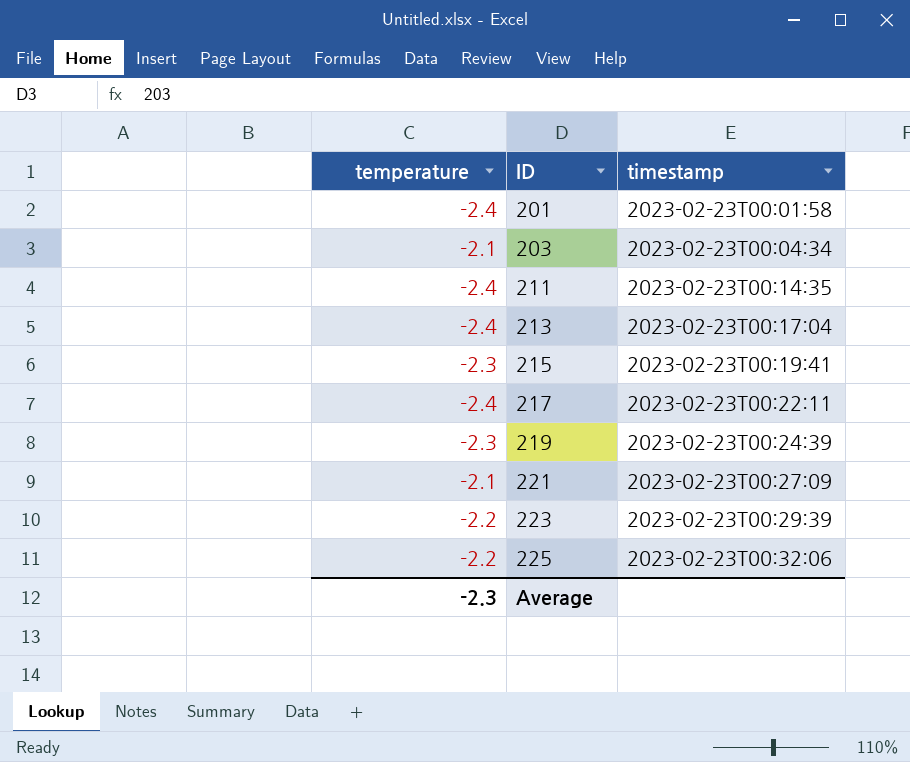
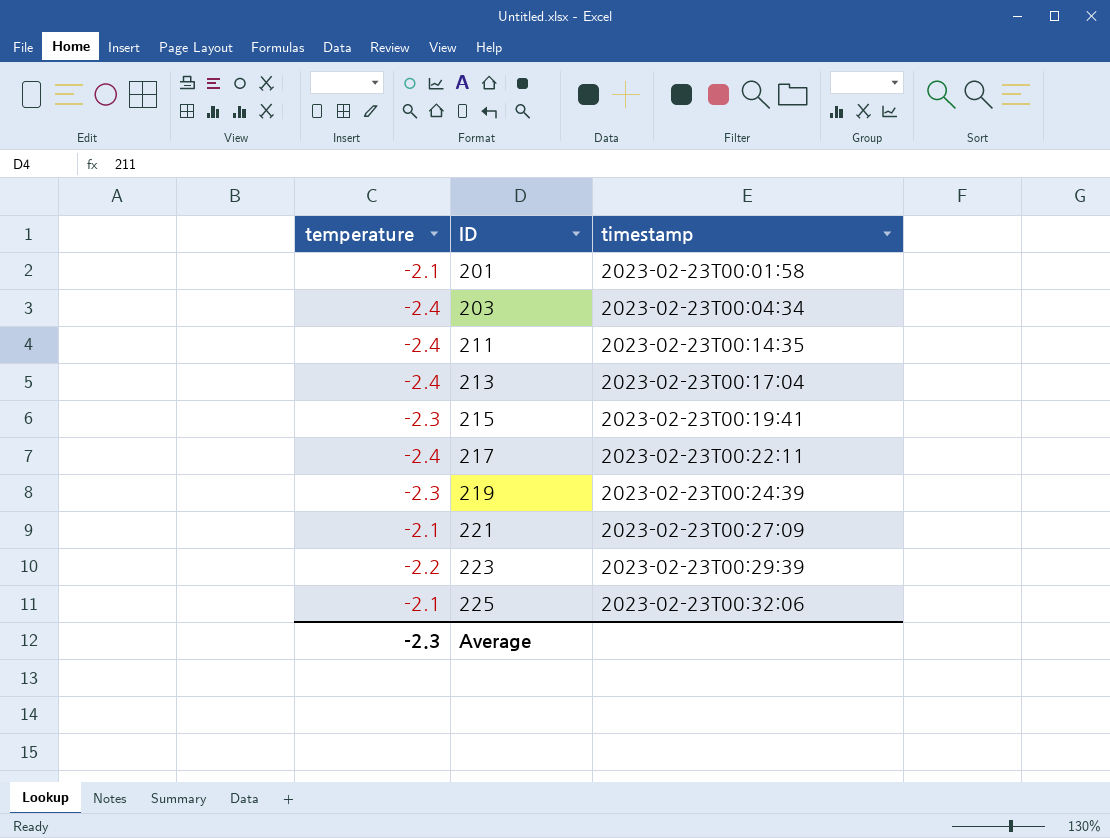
201 | temperature: -2.4 -> -2.1
203 | temperature: -2.1 -> -2.4
225 | temperature: -2.2 -> -2.1

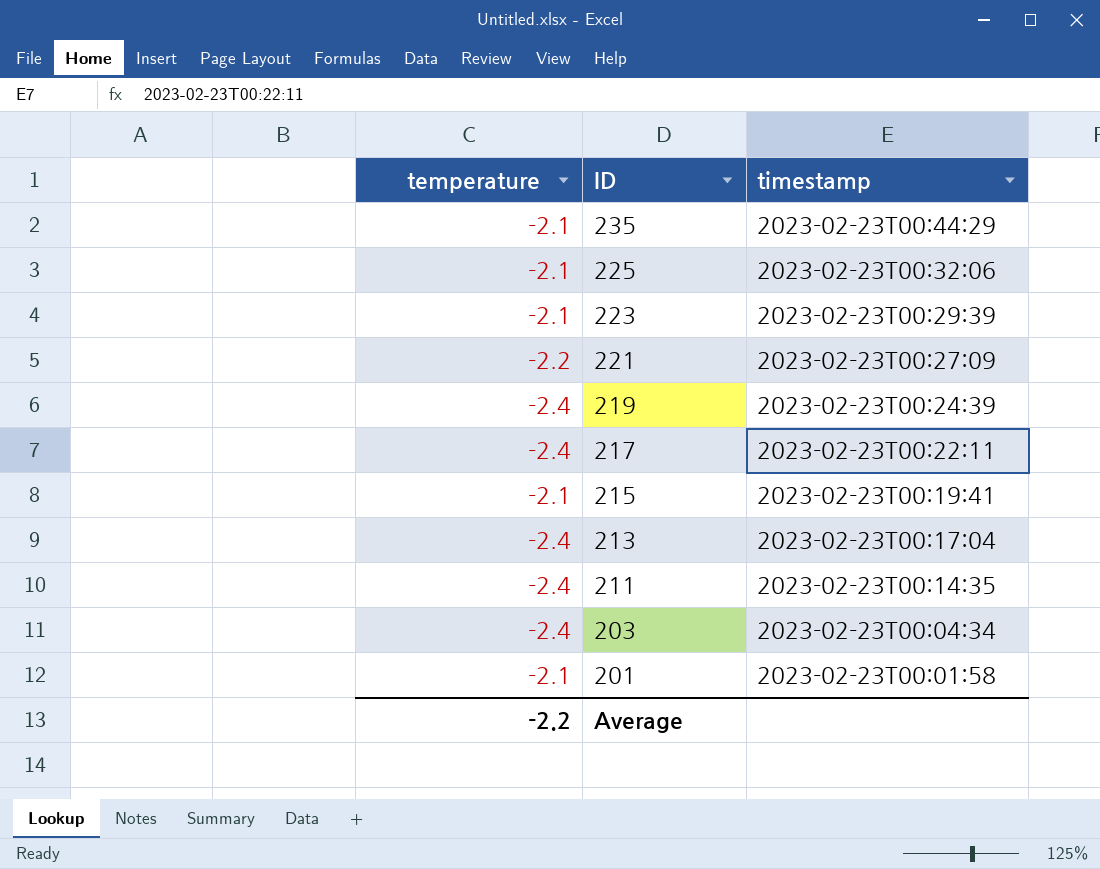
row order: ID ascending -> ID descending
row 235: none -> -2.1 | 2023-02-23T00:44:29
223 | temperature: -2.2 -> -2.1
221 | temperature: -2.1 -> -2.2
219 | temperature: -2.3 -> -2.4
215 | temperature: -2.3 -> -2.1
Average | temperature: -2.3 -> -2.2

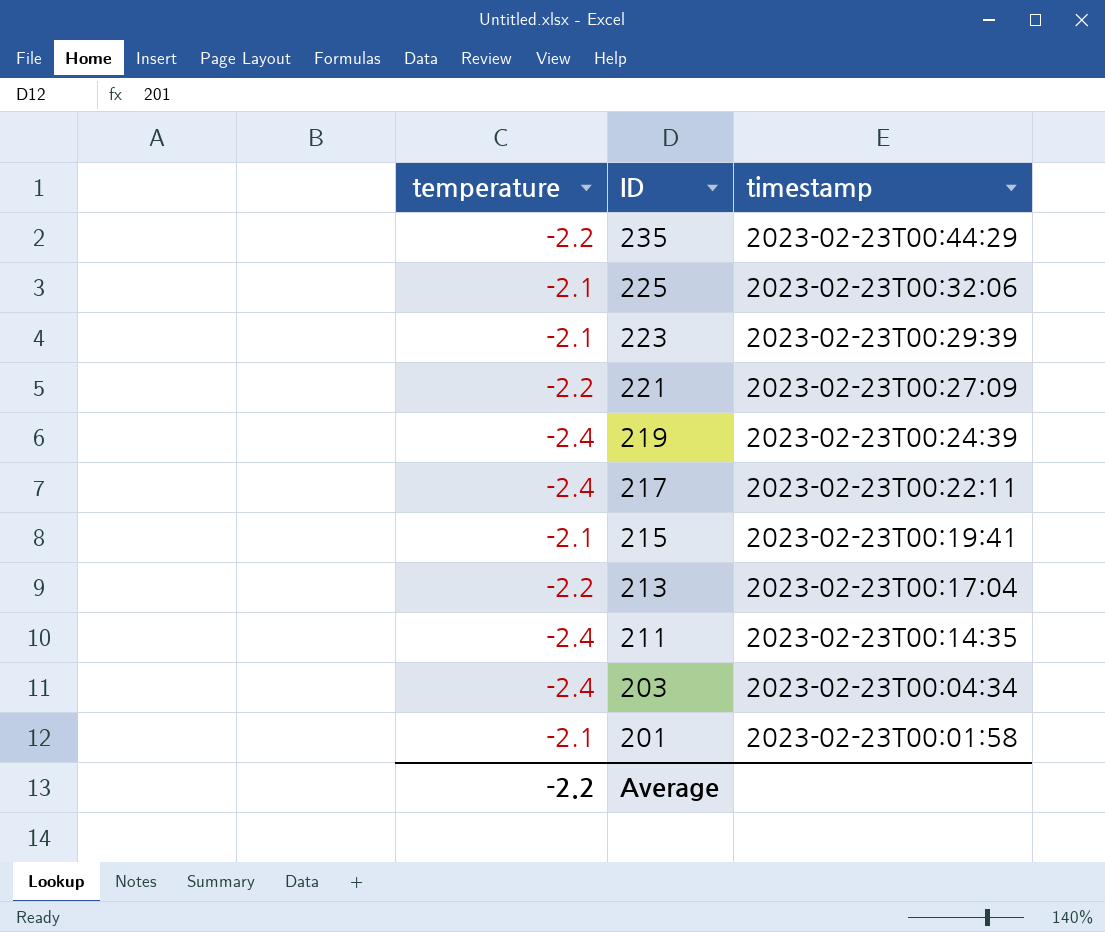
235 | temperature: -2.1 -> -2.2
213 | temperature: -2.4 -> -2.2

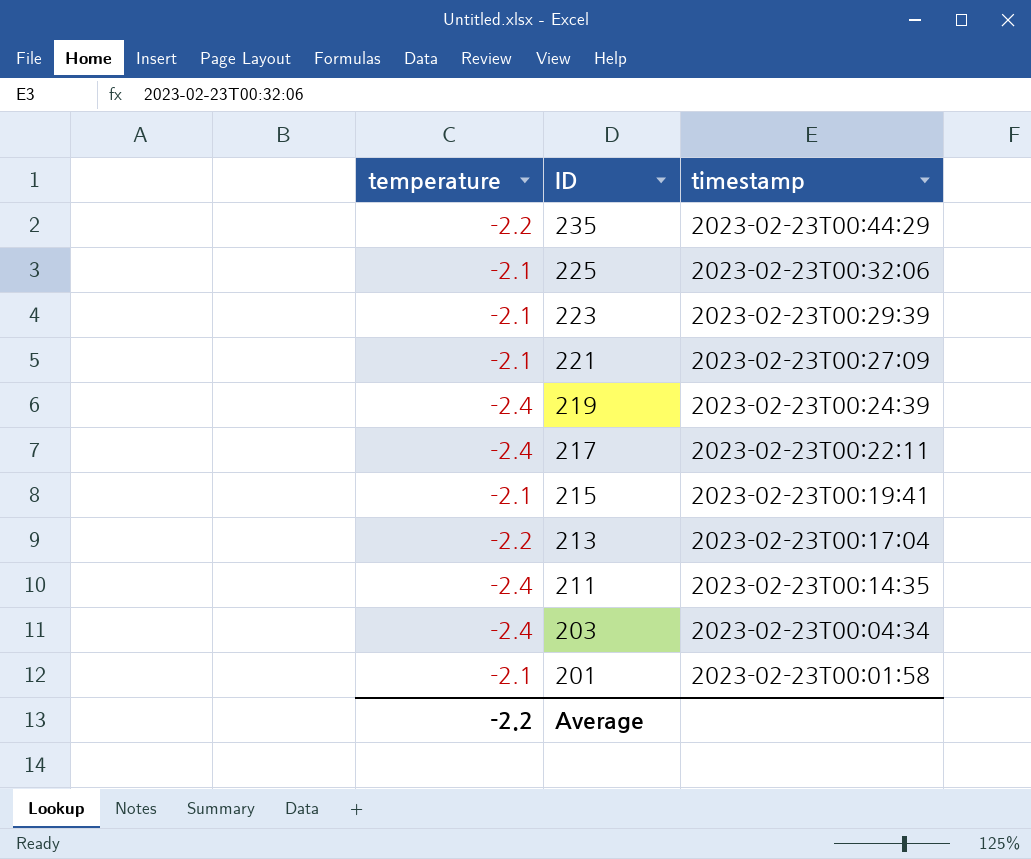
221 | temperature: -2.2 -> -2.1

